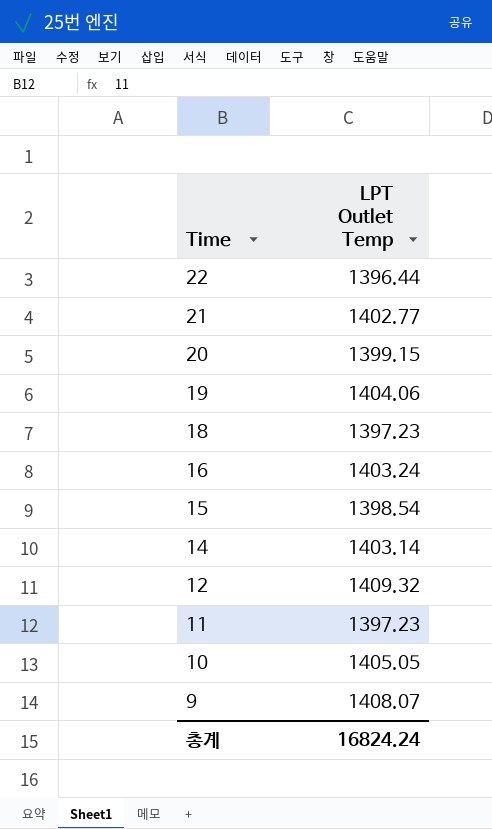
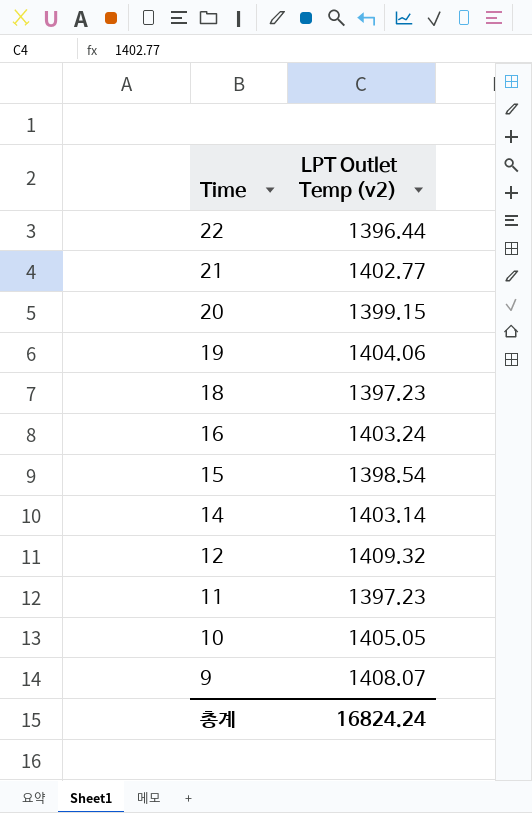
column name: LPT Outlet Temp -> LPT Outlet Temp (v2)

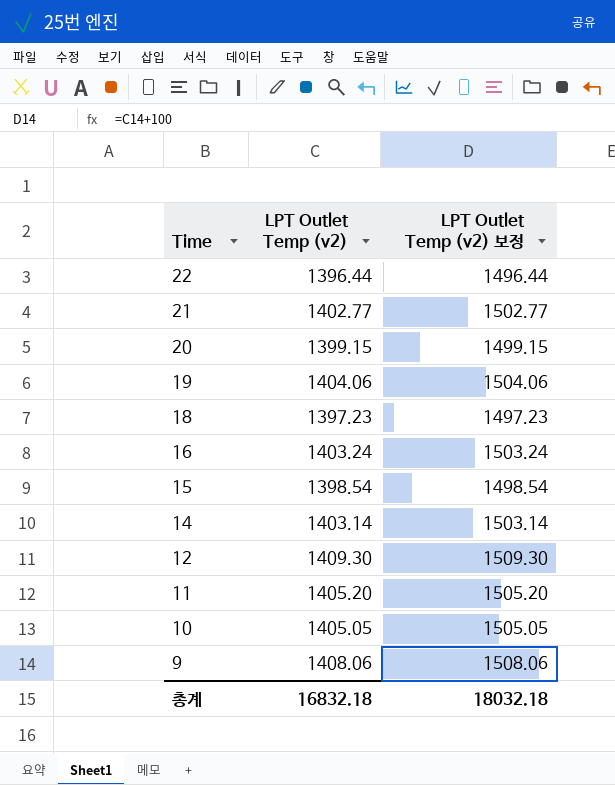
column LPT Outlet Temp (v2) 보정 | formula: none -> [LPT Outlet Temp (v2)] + 100
12 | LPT Outlet Temp (v2): 1409.32 -> 1409.30
11 | LPT Outlet Temp (v2): 1397.23 -> 1405.20
9 | LPT Outlet Temp (v2): 1408.07 -> 1408.06
총계 | LPT Outlet Temp (v2): 16824.24 -> 16832.18

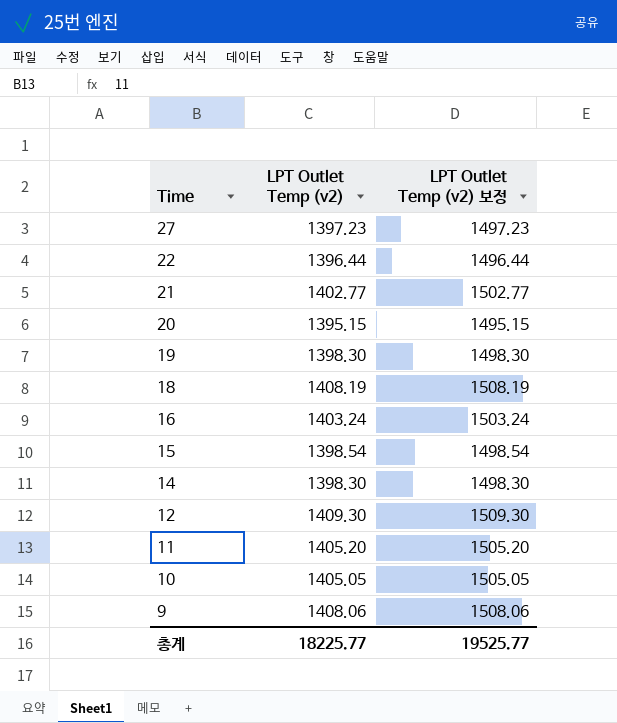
row 27: none -> 1397.23 | 1497.23
20 | LPT Outlet Temp (v2): 1399.15 -> 1395.15
20 | LPT Outlet Temp (v2) 보정: 1499.15 -> 1495.15
19 | LPT Outlet Temp (v2): 1404.06 -> 1398.30
19 | LPT Outlet Temp (v2) 보정: 1504.06 -> 1498.30
18 | LPT Outlet Temp (v2): 1397.23 -> 1408.19
18 | LPT Outlet Temp (v2) 보정: 1497.23 -> 1508.19
14 | LPT Outlet Temp (v2): 1403.14 -> 1398.30
14 | LPT Outlet Temp (v2) 보정: 1503.14 -> 1498.30
총계 | LPT Outlet Temp (v2): 16832.18 -> 18225.77
총계 | LPT Outlet Temp (v2) 보정: 18032.18 -> 19525.77

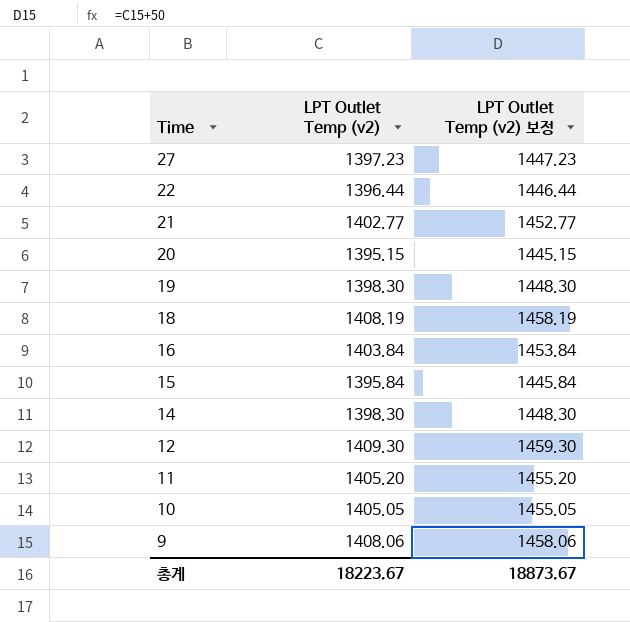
column LPT Outlet Temp (v2) 보정 | formula: [LPT Outlet Temp (v2)] + 100 -> [LPT Outlet Temp (v2)] + 50
16 | LPT Outlet Temp (v2): 1403.24 -> 1403.84
15 | LPT Outlet Temp (v2): 1398.54 -> 1395.84
총계 | LPT Outlet Temp (v2): 18225.77 -> 18223.67
총계 | LPT Outlet Temp (v2) 보정: 19525.77 -> 18873.67

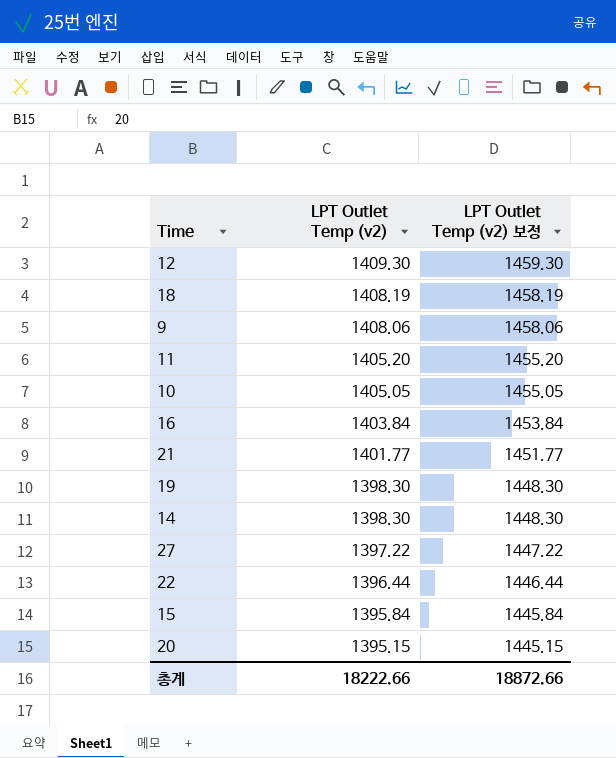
row order: Time descending -> LPT Outlet Temp (v2) descending
21 | LPT Outlet Temp (v2): 1402.77 -> 1401.77
21 | LPT Outlet Temp (v2) 보정: 1452.77 -> 1451.77
27 | LPT Outlet Temp (v2): 1397.23 -> 1397.22
27 | LPT Outlet Temp (v2) 보정: 1447.23 -> 1447.22
총계 | LPT Outlet Temp (v2): 18223.67 -> 18222.66
총계 | LPT Outlet Temp (v2) 보정: 18873.67 -> 18872.66

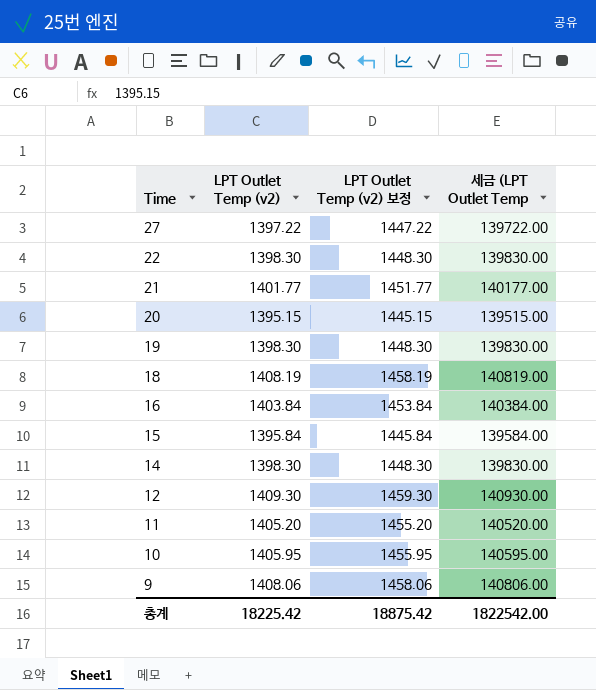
row order: LPT Outlet Temp (v2) descending -> Time descending
column 세금 (LPT Outlet Temp | formula: none -> [LPT Outlet Temp (v2)] * 100
22 | LPT Outlet Temp (v2): 1396.44 -> 1398.30
22 | LPT Outlet Temp (v2) 보정: 1446.44 -> 1448.30
10 | LPT Outlet Temp (v2): 1405.05 -> 1405.95
10 | LPT Outlet Temp (v2) 보정: 1455.05 -> 1455.95
총계 | LPT Outlet Temp (v2): 18222.66 -> 18225.42
총계 | LPT Outlet Temp (v2) 보정: 18872.66 -> 18875.42

